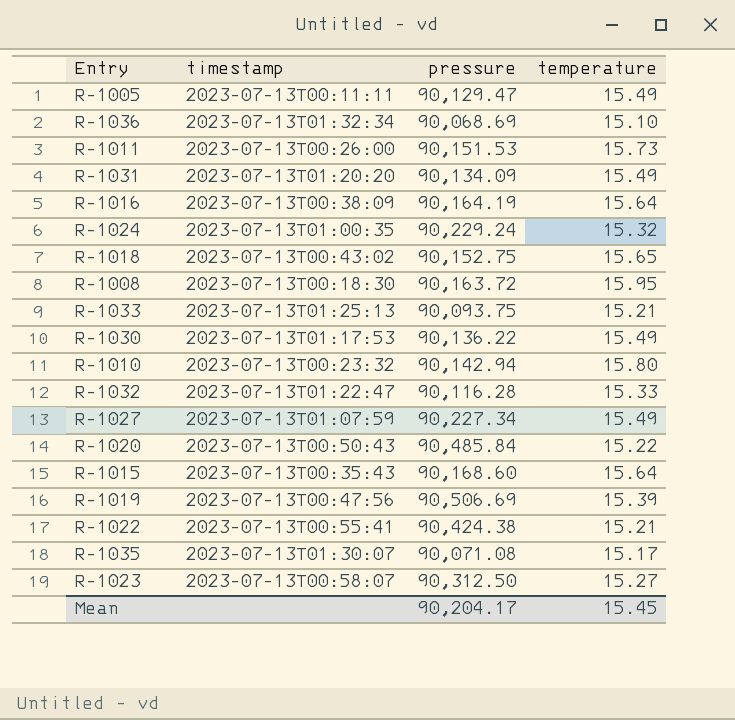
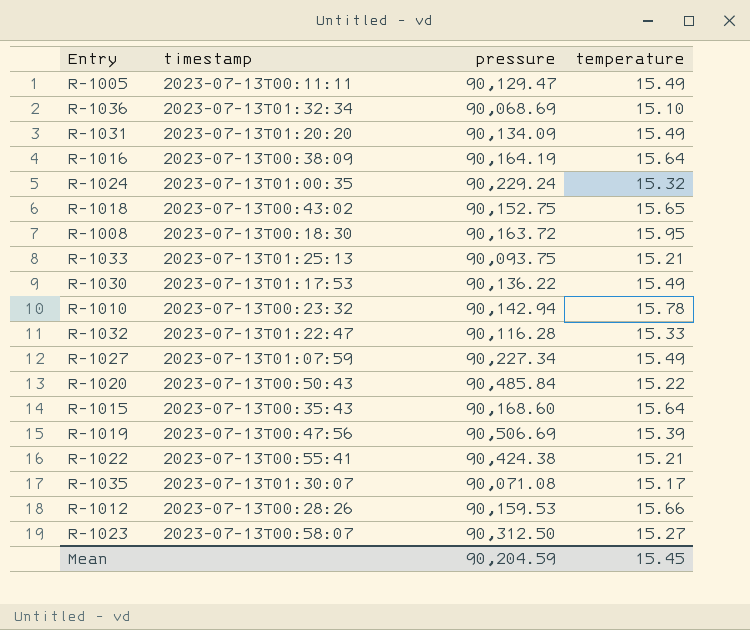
row R-1011: 2023-07-13T00:26:00 | 90,151.53 | 15.73 -> none
R-1010 | temperature: 15.80 -> 15.78
row R-1012: none -> 2023-07-13T00:28:26 | 90,159.53 | 15.66
Mean | pressure: 90,204.17 -> 90,204.59

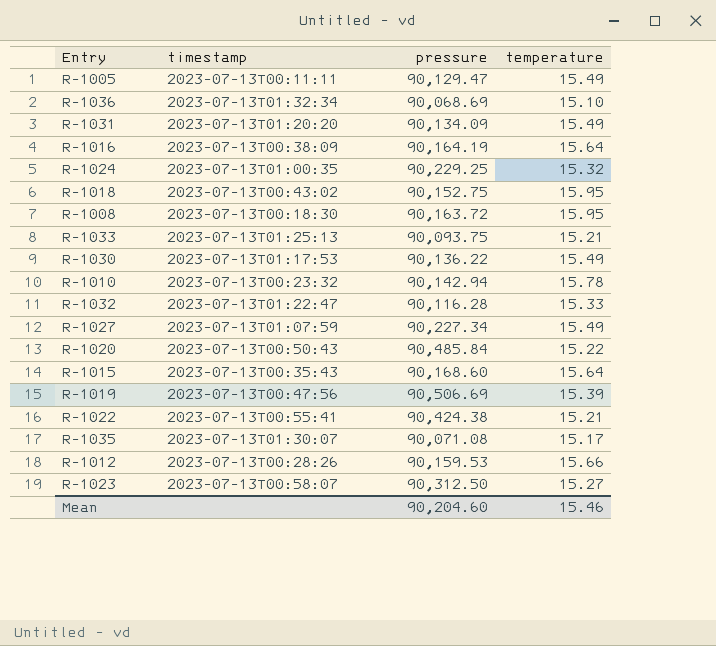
R-1024 | pressure: 90,229.24 -> 90,229.25
R-1018 | temperature: 15.65 -> 15.95
Mean | pressure: 90,204.59 -> 90,204.60
Mean | temperature: 15.45 -> 15.46

